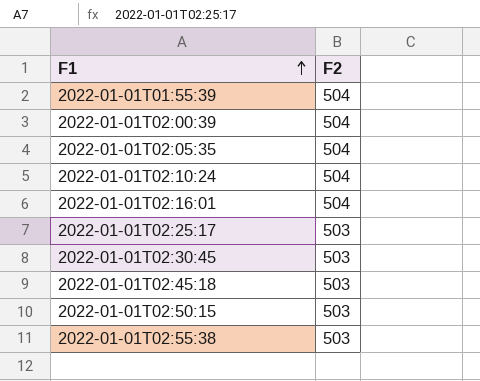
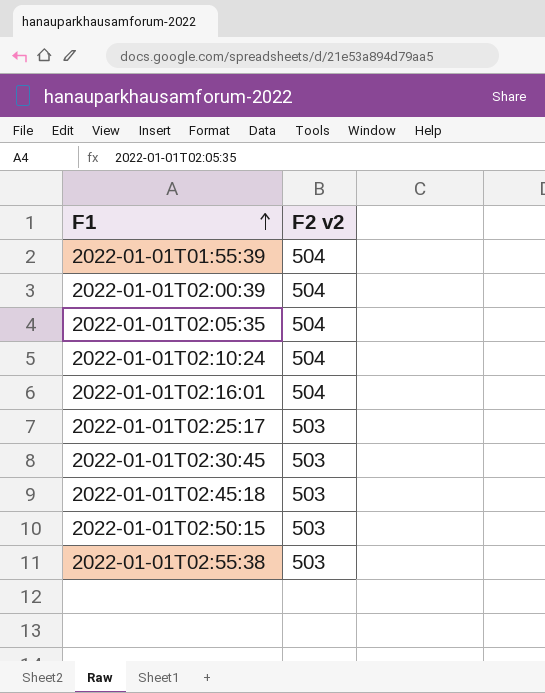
column name: F2 -> F2 v2

